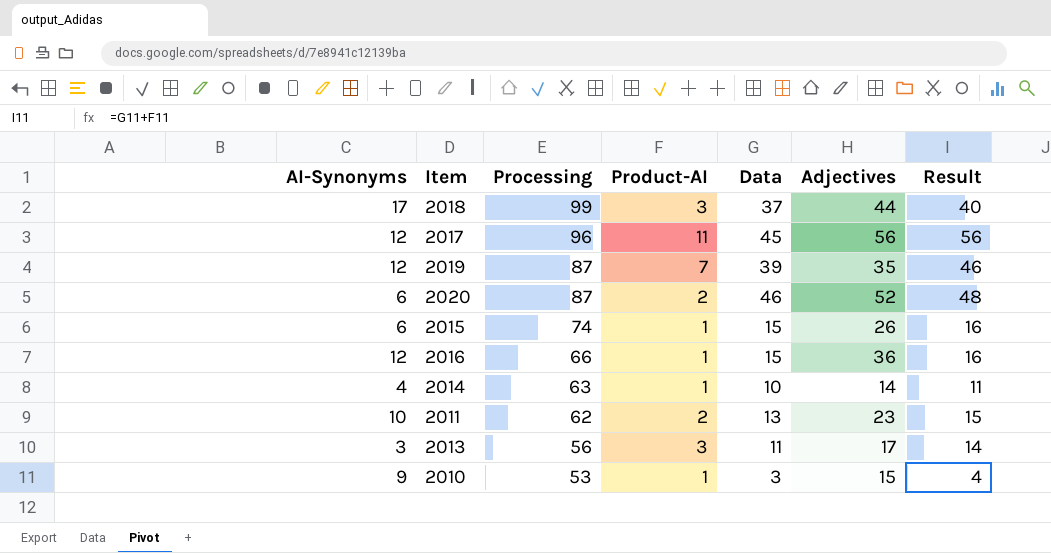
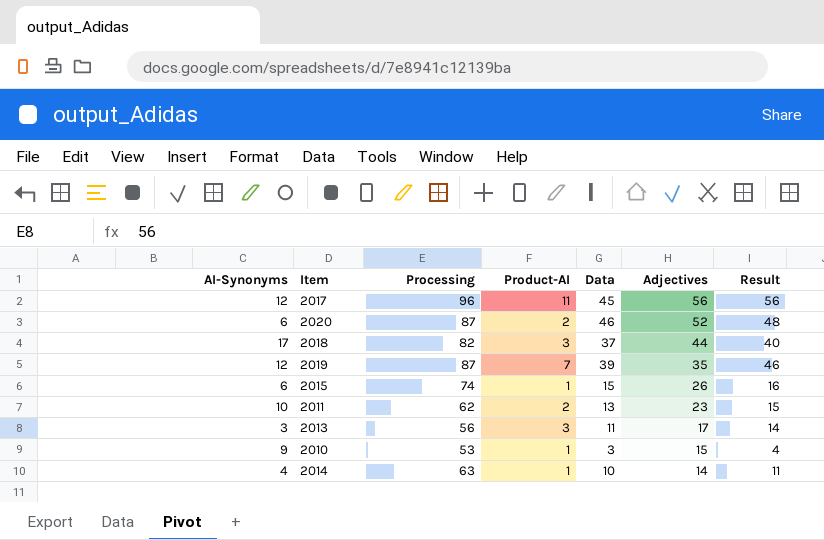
row order: Processing descending -> Adjectives descending
row 2016: 12 | 66 | 1 | 15 | 36 | 16 -> none
2018 | Processing: 99 -> 82

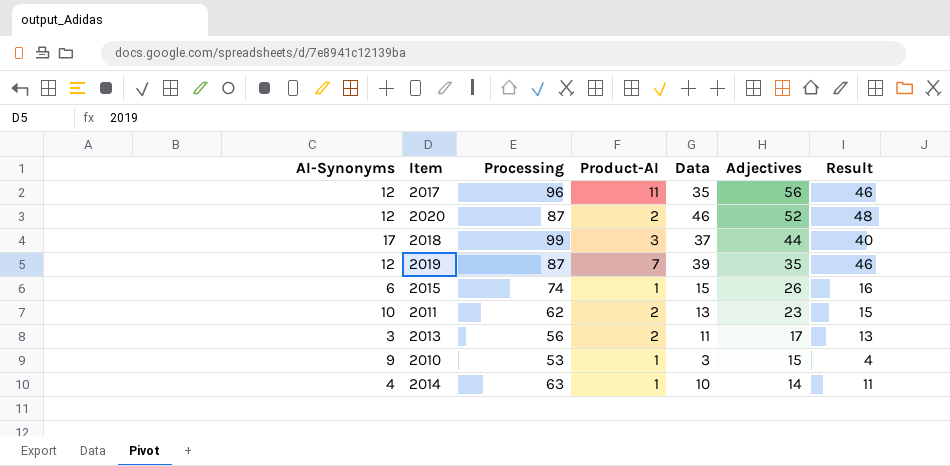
2017 | Data: 45 -> 35
2017 | Result: 56 -> 46
2020 | AI-Synonyms: 6 -> 12
2018 | Processing: 82 -> 99
2013 | Product-AI: 3 -> 2
2013 | Result: 14 -> 13

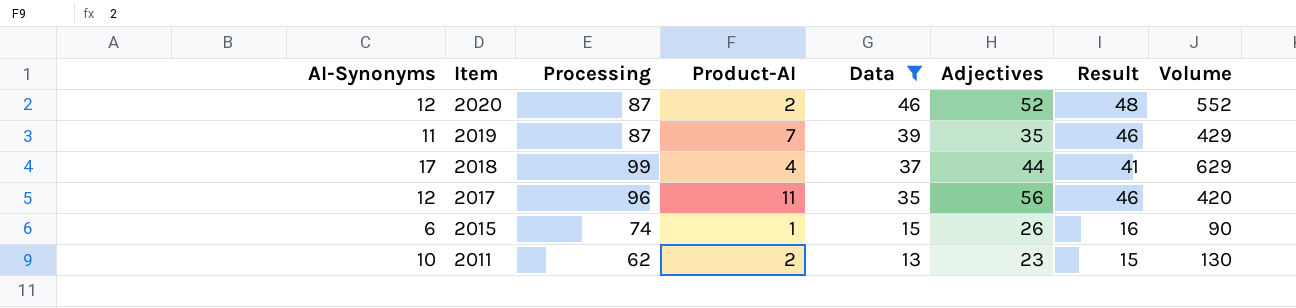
filter: none -> Data >= 13
row order: Adjectives descending -> Item descending
column Volume | formula: none -> [AI-Synonyms] * [Data]
2019 | AI-Synonyms: 12 -> 11
2018 | Product-AI: 3 -> 4
2018 | Result: 40 -> 41

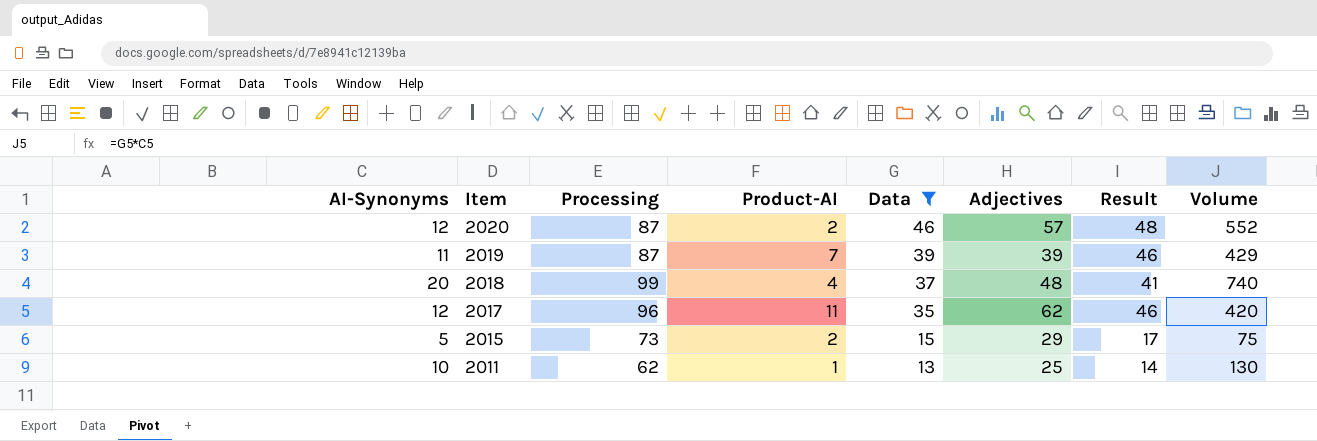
2020 | Adjectives: 52 -> 57
2019 | Adjectives: 35 -> 39
2018 | AI-Synonyms: 17 -> 20
2018 | Adjectives: 44 -> 48
2018 | Volume: 629 -> 740
2017 | Adjectives: 56 -> 62
2015 | AI-Synonyms: 6 -> 5
2015 | Processing: 74 -> 73
2015 | Product-AI: 1 -> 2
2015 | Adjectives: 26 -> 29
2015 | Result: 16 -> 17
2015 | Volume: 90 -> 75
2011 | Product-AI: 2 -> 1
2011 | Adjectives: 23 -> 25
2011 | Result: 15 -> 14

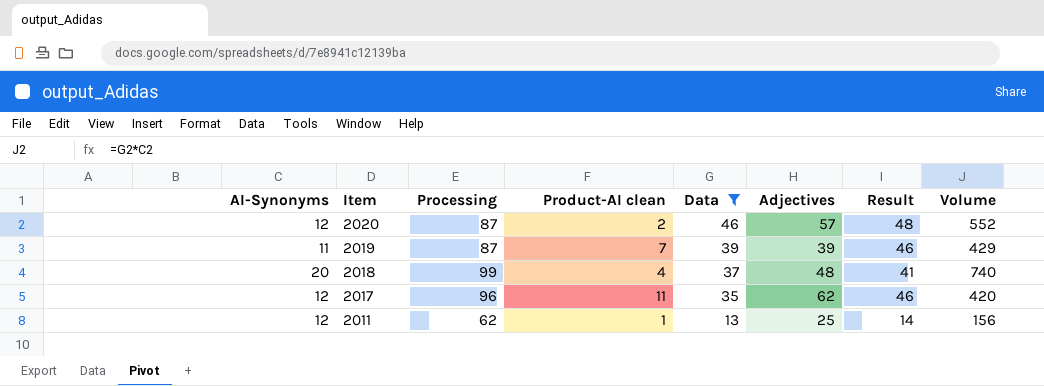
column name: Product-AI -> Product-AI clean
row 2015: 5 | 73 | 2 | 15 | 29 | 17 | 75 -> none
2011 | AI-Synonyms: 10 -> 12
2011 | Volume: 130 -> 156

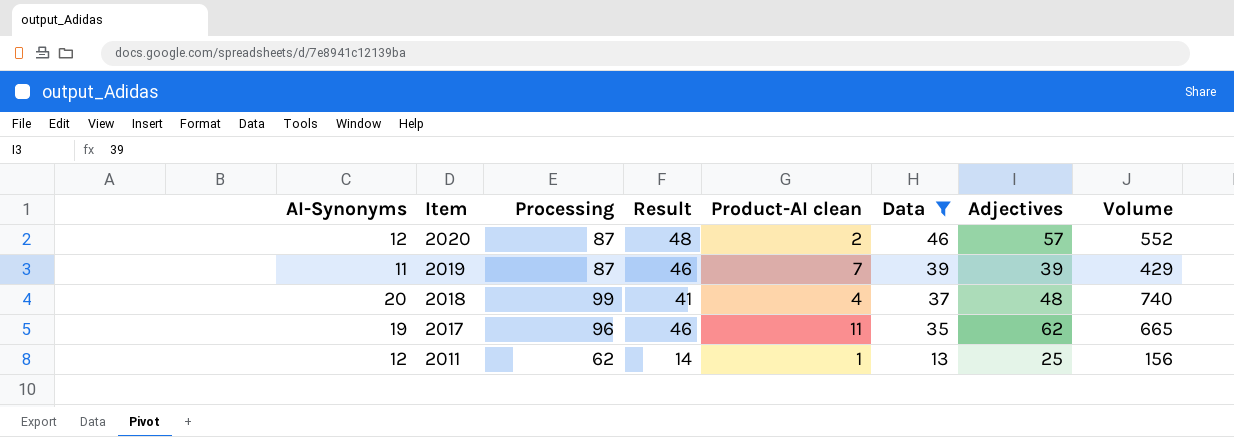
column Result | position: 7 -> 4
2017 | AI-Synonyms: 12 -> 19
2017 | Volume: 420 -> 665

